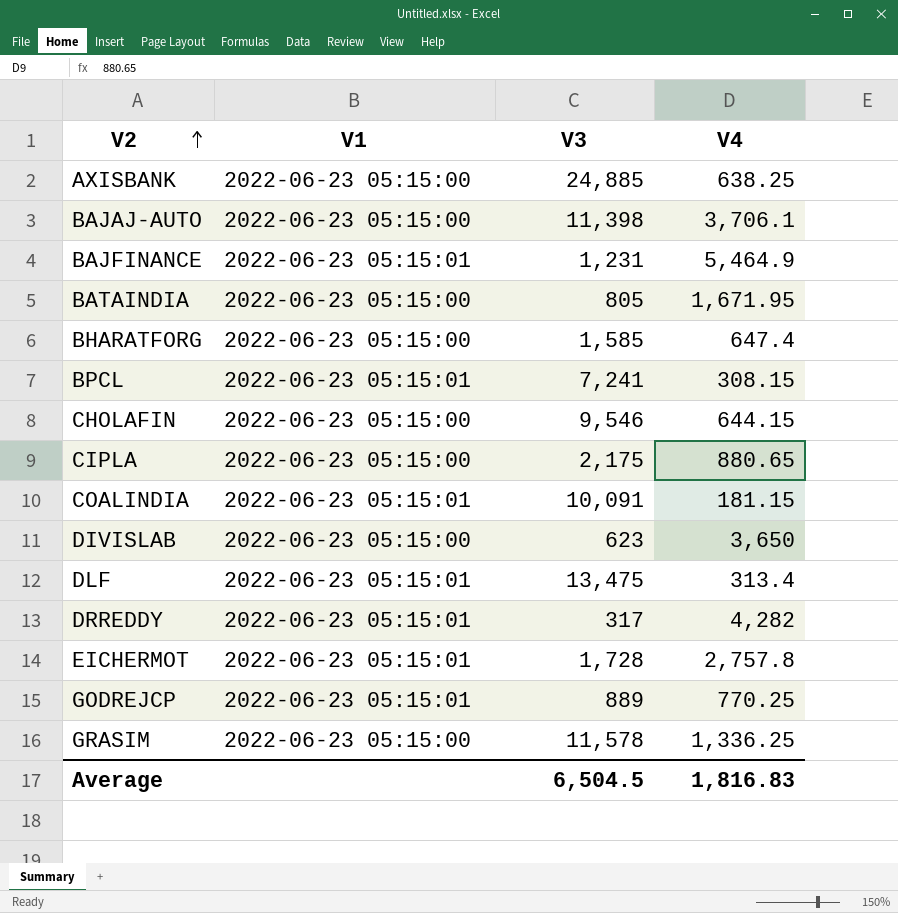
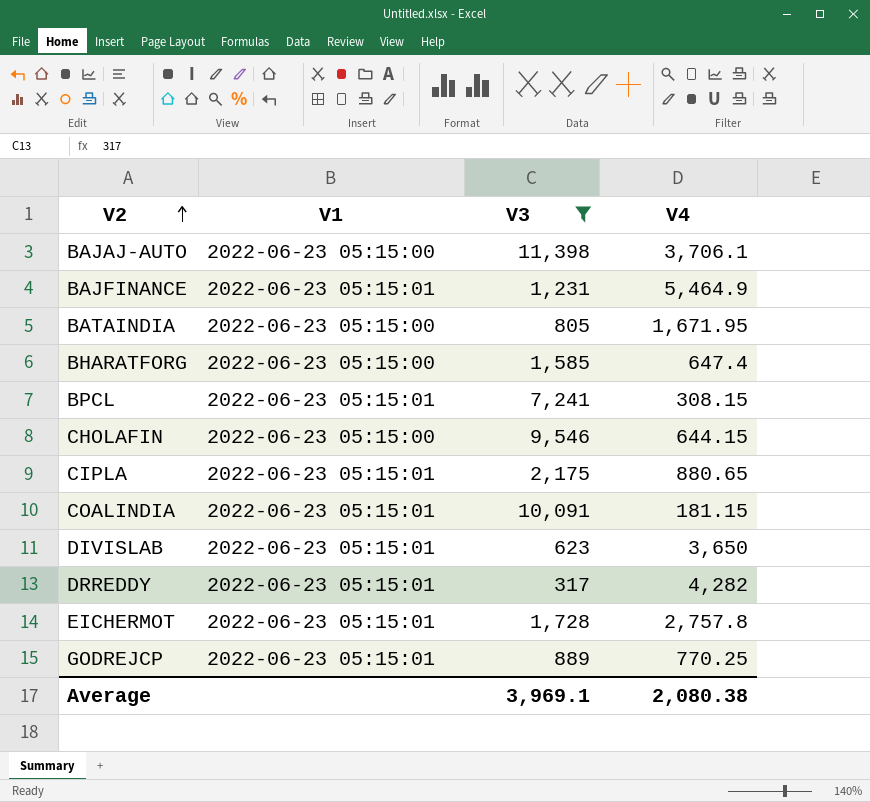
filter: none -> V3 <= 11,398
CIPLA | V1: 2022-06-23 05:15:00 -> 2022-06-23 05:15:01
DIVISLAB | V1: 2022-06-23 05:15:00 -> 2022-06-23 05:15:01
Average | V3: 6,504.5 -> 3,969.1
Average | V4: 1,816.83 -> 2,080.38

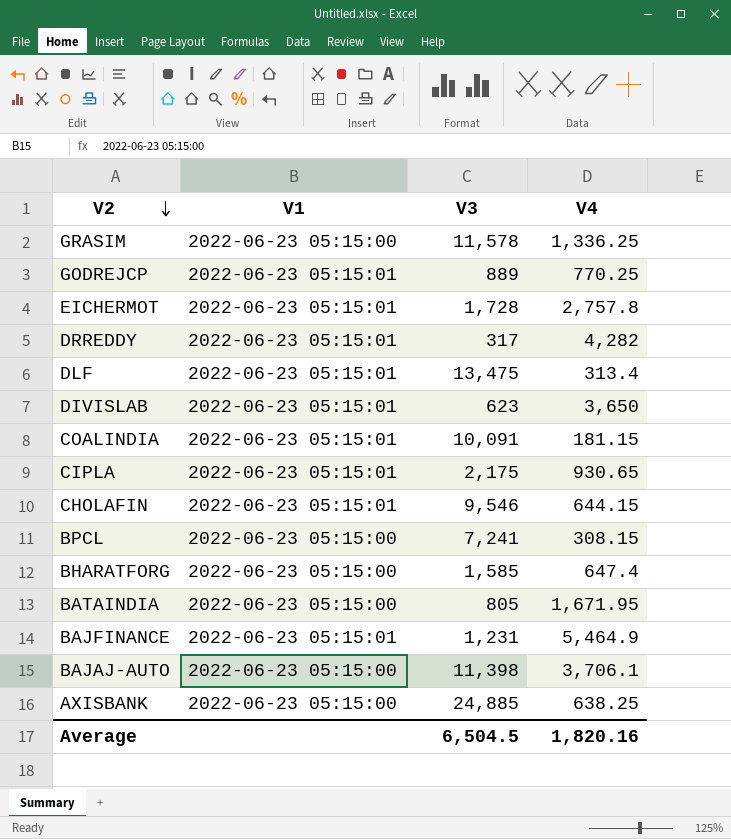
filter: V3 <= 11,398 -> none
row order: V2 ascending -> V2 descending
CIPLA | V4: 880.65 -> 930.65
CHOLAFIN | V1: 2022-06-23 05:15:00 -> 2022-06-23 05:15:01
BPCL | V1: 2022-06-23 05:15:01 -> 2022-06-23 05:15:00
Average | V3: 3,969.1 -> 6,504.5
Average | V4: 2,080.38 -> 1,820.16

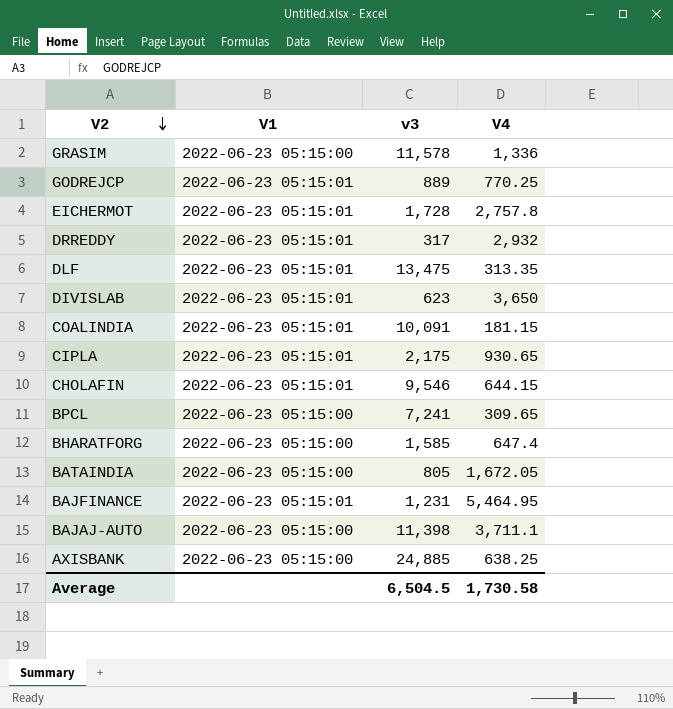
column name: V3 -> v3
GRASIM | V4: 1,336.25 -> 1,336
DRREDDY | V4: 4,282 -> 2,932
DLF | V4: 313.4 -> 313.35
BPCL | V4: 308.15 -> 309.65
BATAINDIA | V4: 1,671.95 -> 1,672.05
BAJFINANCE | V4: 5,464.9 -> 5,464.95
BAJAJ-AUTO | V4: 3,706.1 -> 3,711.1
Average | V4: 1,820.16 -> 1,730.58

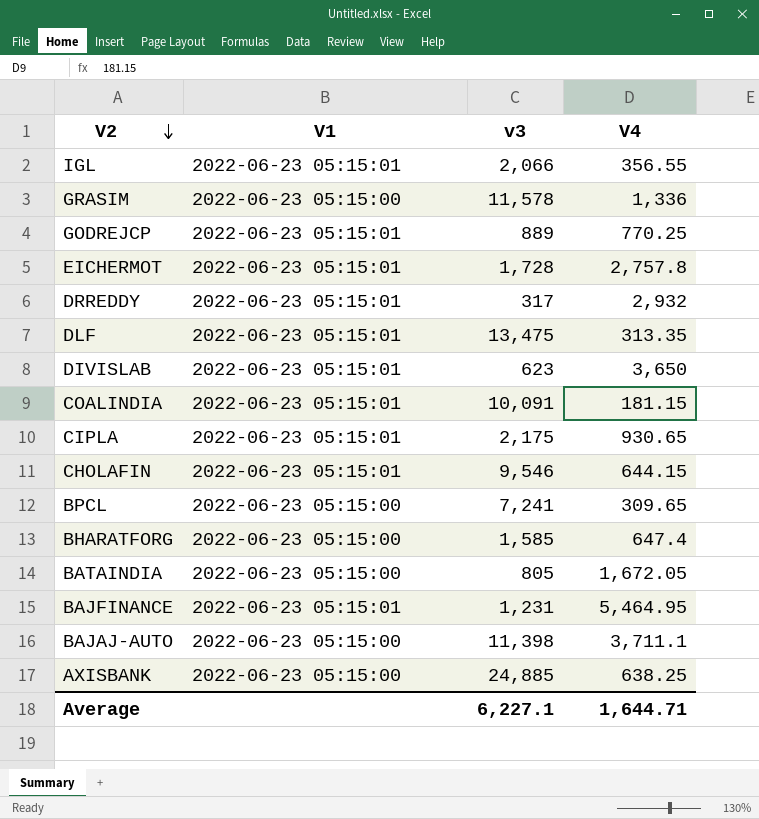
row IGL: none -> 2022-06-23 05:15:01 | 2,066 | 356.55
Average | v3: 6,504.5 -> 6,227.1
Average | V4: 1,730.58 -> 1,644.71

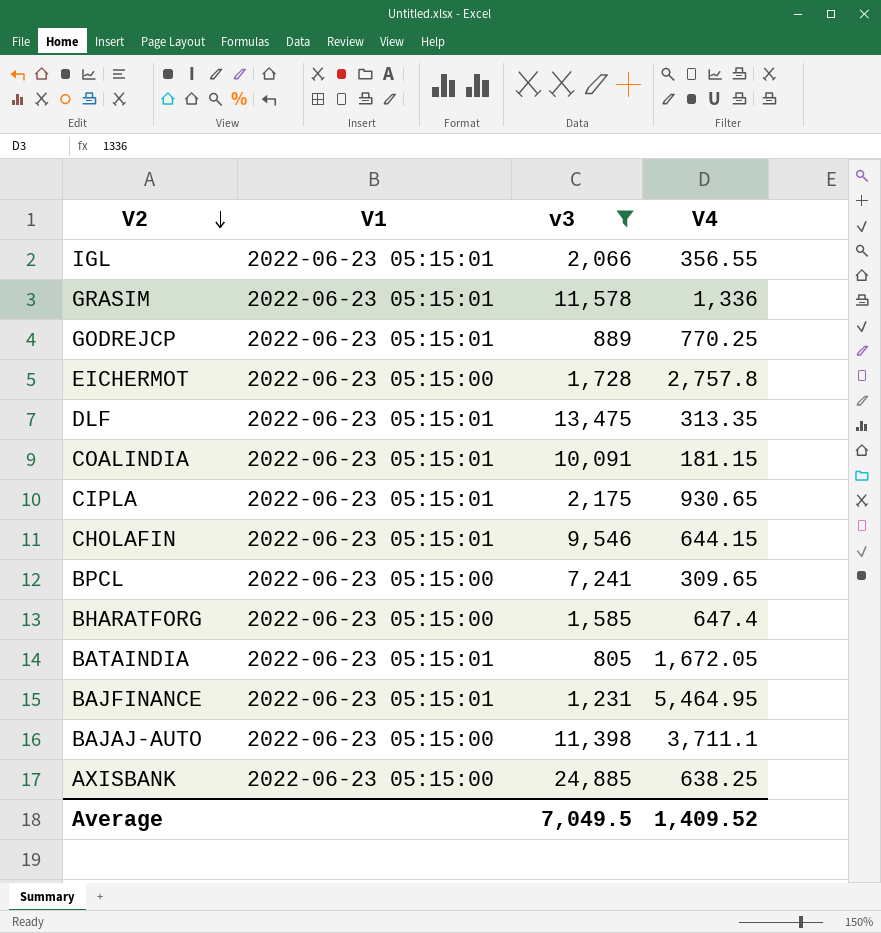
filter: none -> v3 >= 805
GRASIM | V1: 2022-06-23 05:15:00 -> 2022-06-23 05:15:01
EICHERMOT | V1: 2022-06-23 05:15:01 -> 2022-06-23 05:15:00
BATAINDIA | V1: 2022-06-23 05:15:00 -> 2022-06-23 05:15:01
Average | v3: 6,227.1 -> 7,049.5
Average | V4: 1,644.71 -> 1,409.52

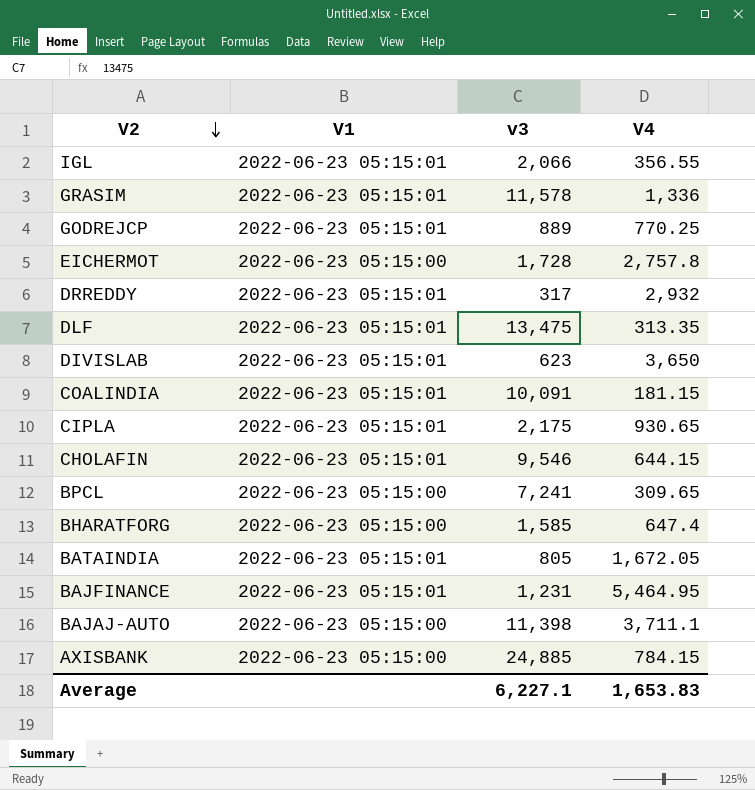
filter: v3 >= 805 -> none
AXISBANK | V4: 638.25 -> 784.15
Average | v3: 7,049.5 -> 6,227.1
Average | V4: 1,409.52 -> 1,653.83

